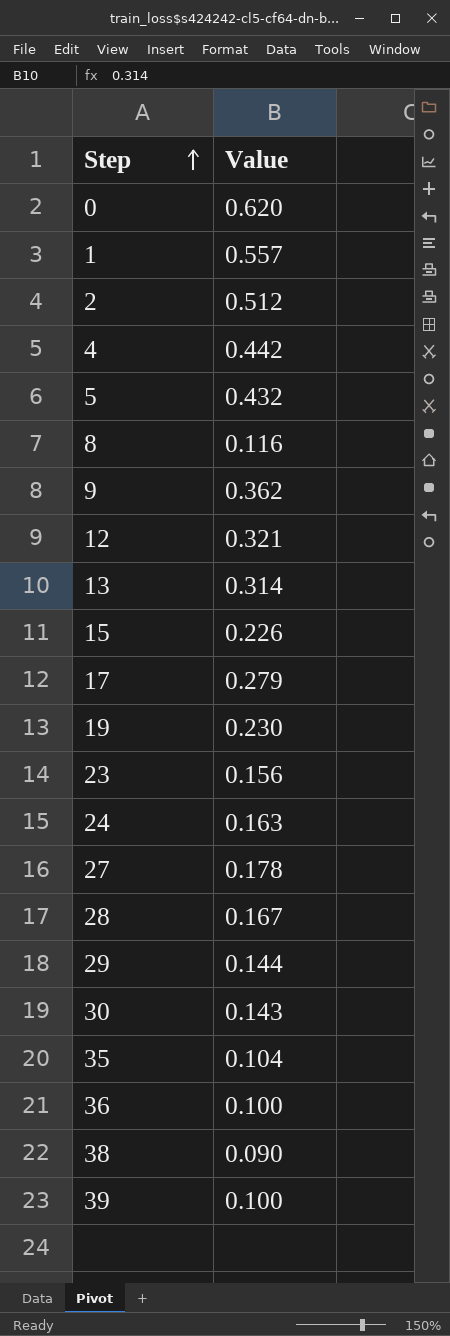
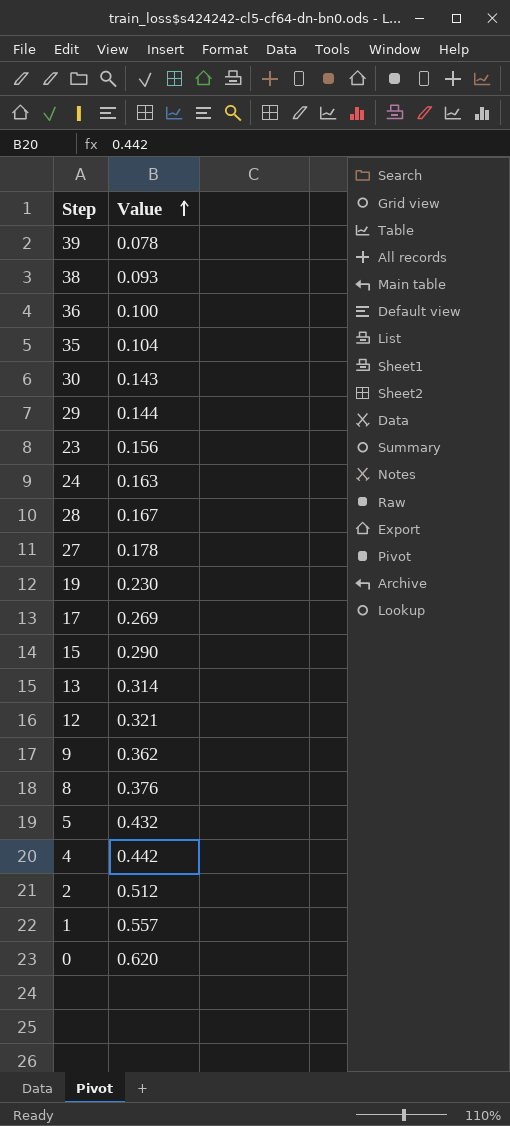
row order: Step ascending -> Value ascending
39 | Value: 0.100 -> 0.078
38 | Value: 0.090 -> 0.093
17 | Value: 0.279 -> 0.269
15 | Value: 0.226 -> 0.290
8 | Value: 0.116 -> 0.376

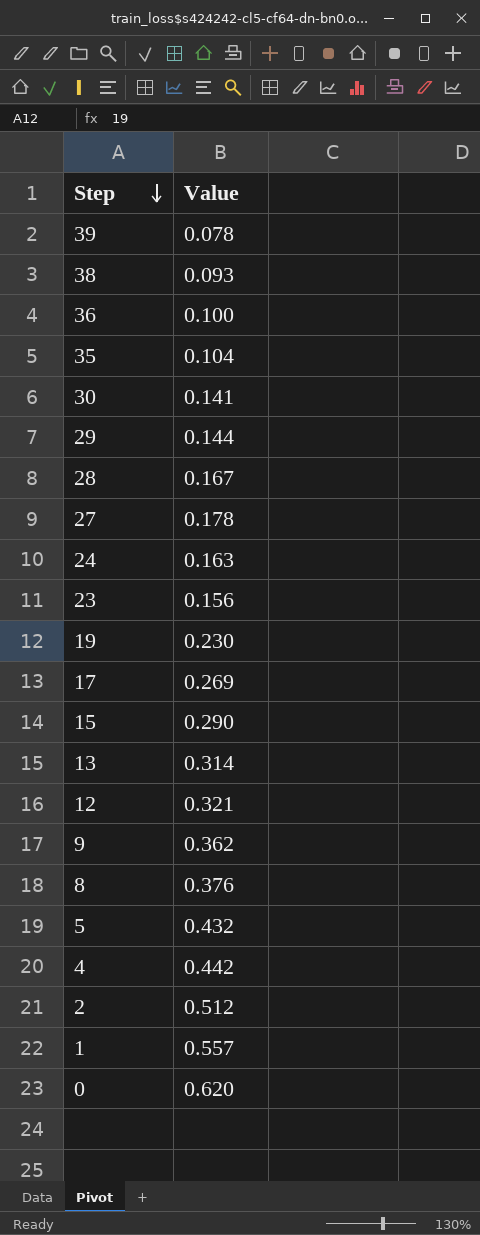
row order: Value ascending -> Step descending
30 | Value: 0.143 -> 0.141

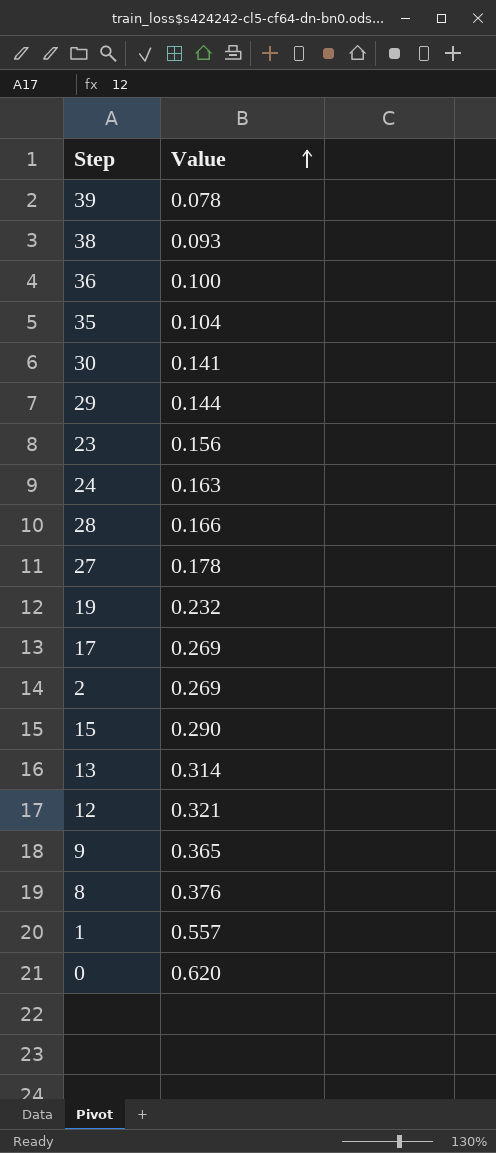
row order: Step descending -> Value ascending
row 5: 0.432 -> none
row 4: 0.442 -> none
28 | Value: 0.167 -> 0.166
19 | Value: 0.230 -> 0.232
2 | Value: 0.512 -> 0.269
9 | Value: 0.362 -> 0.365

